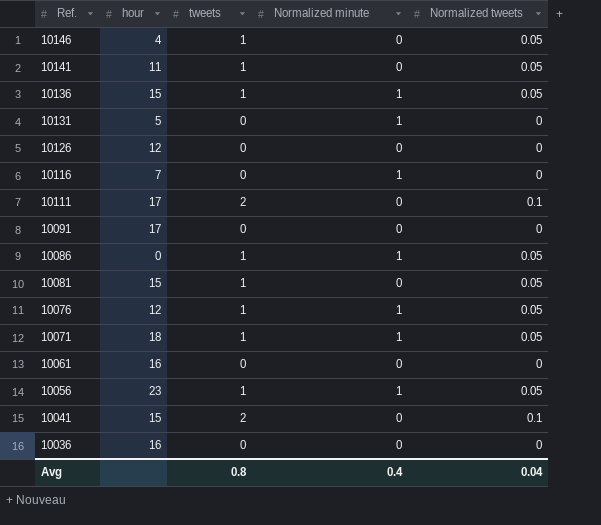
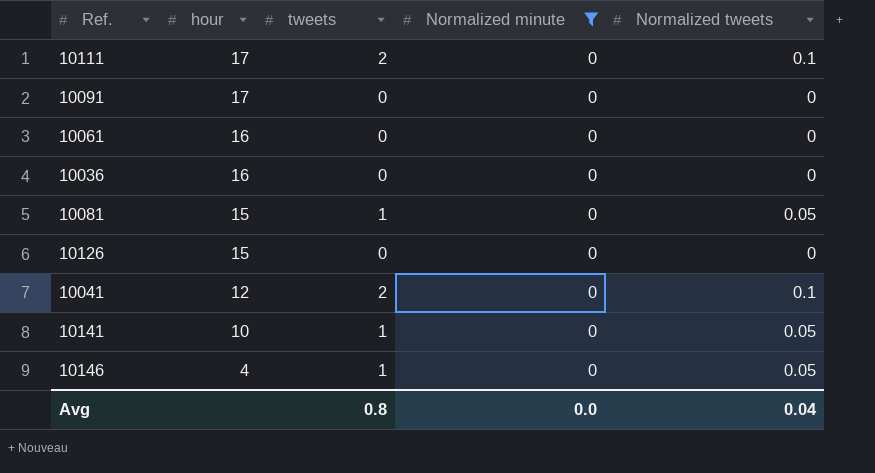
filter: none -> Normalized minute = 0
row order: Ref. descending -> hour descending
10126 | hour: 12 -> 15
10041 | hour: 15 -> 12
10141 | hour: 11 -> 10
Avg | Normalized minute: 0.4 -> 0.0

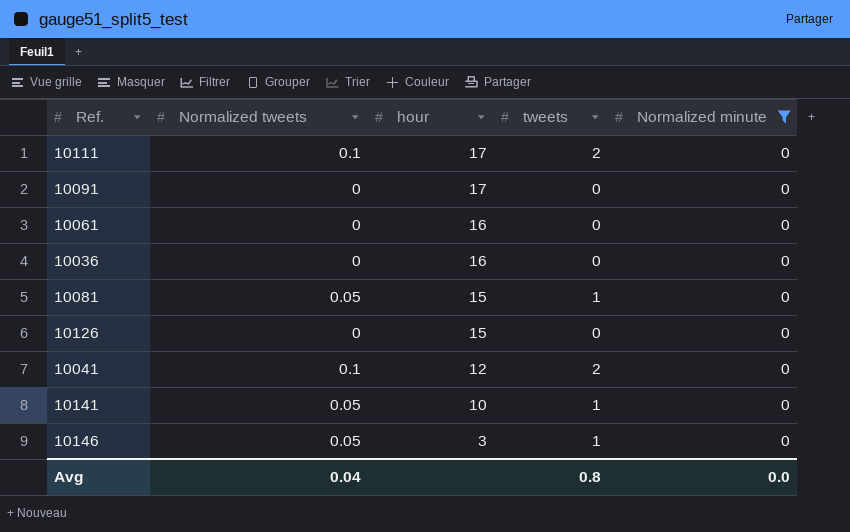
column Normalized tweets | position: 5 -> 2
10146 | hour: 4 -> 3

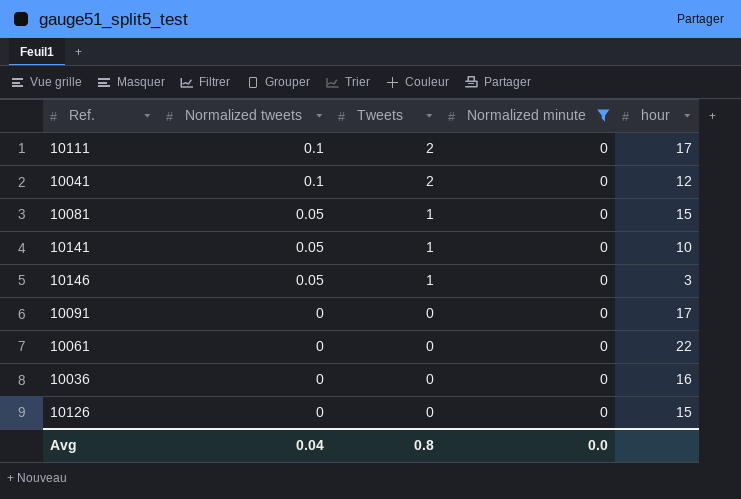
row order: hour descending -> Normalized tweets descending
column name: tweets -> Tweets
column hour | position: 3 -> 5
10061 | hour: 16 -> 22

